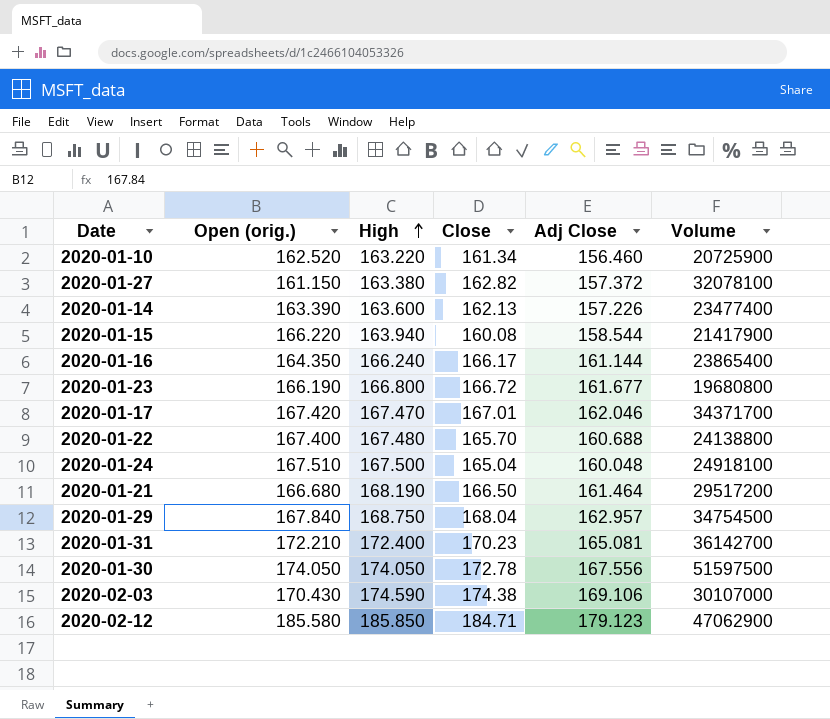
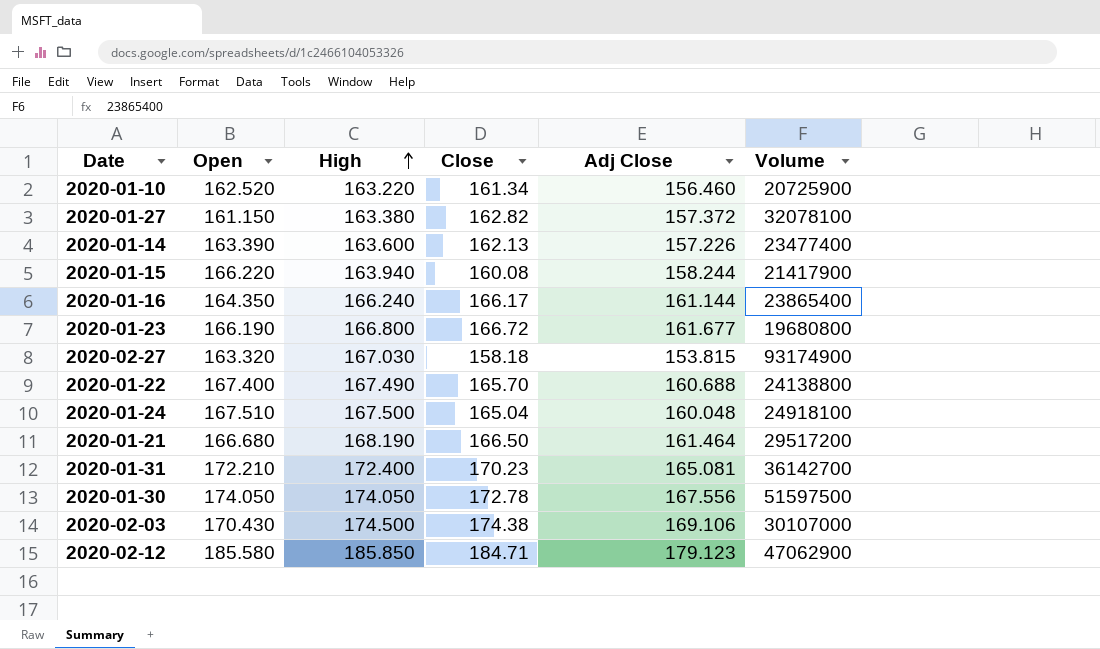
column name: Open (orig.) -> Open
row 2020-01-17: 167.420 | 167.470 | 167.01 | 162.046 | 34371700 -> none
row 2020-01-29: 167.840 | 168.750 | 168.04 | 162.957 | 34754500 -> none
2020-01-15 | Adj Close: 158.544 -> 158.244
row 2020-02-27: none -> 163.320 | 167.030 | 158.18 | 153.815 | 93174900
2020-01-22 | High: 167.480 -> 167.490
2020-02-03 | High: 174.590 -> 174.500

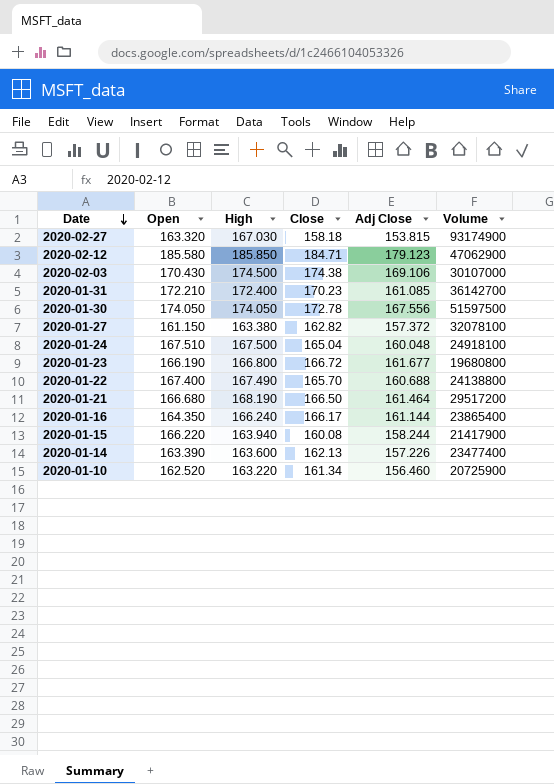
row order: High ascending -> Date descending
2020-01-31 | Adj Close: 165.081 -> 161.085

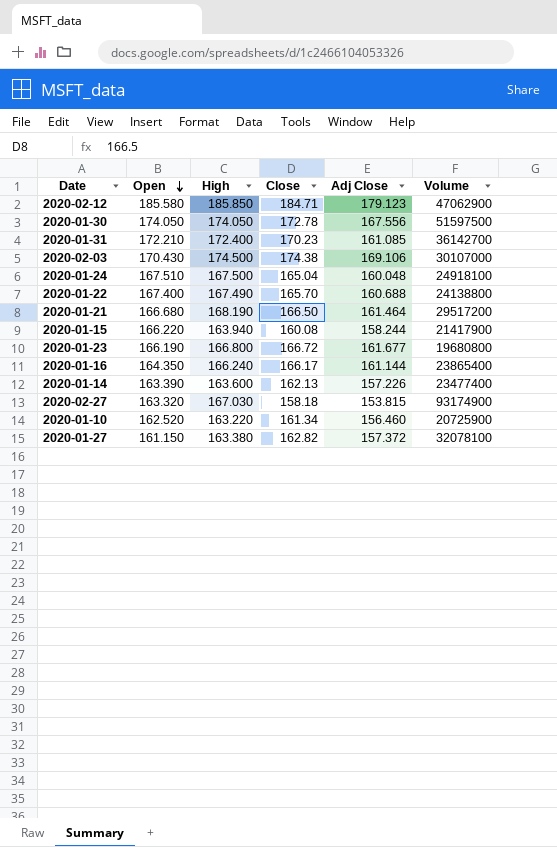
row order: Date descending -> Open descending

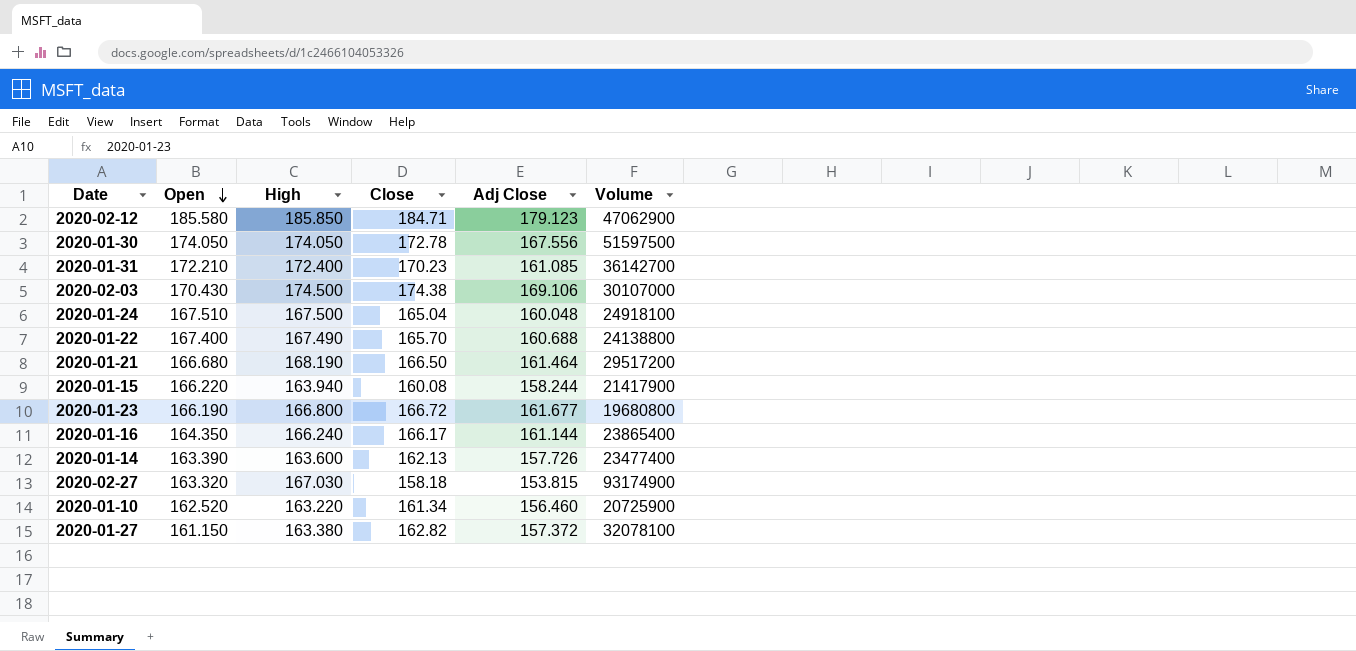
2020-01-14 | Adj Close: 157.226 -> 157.726

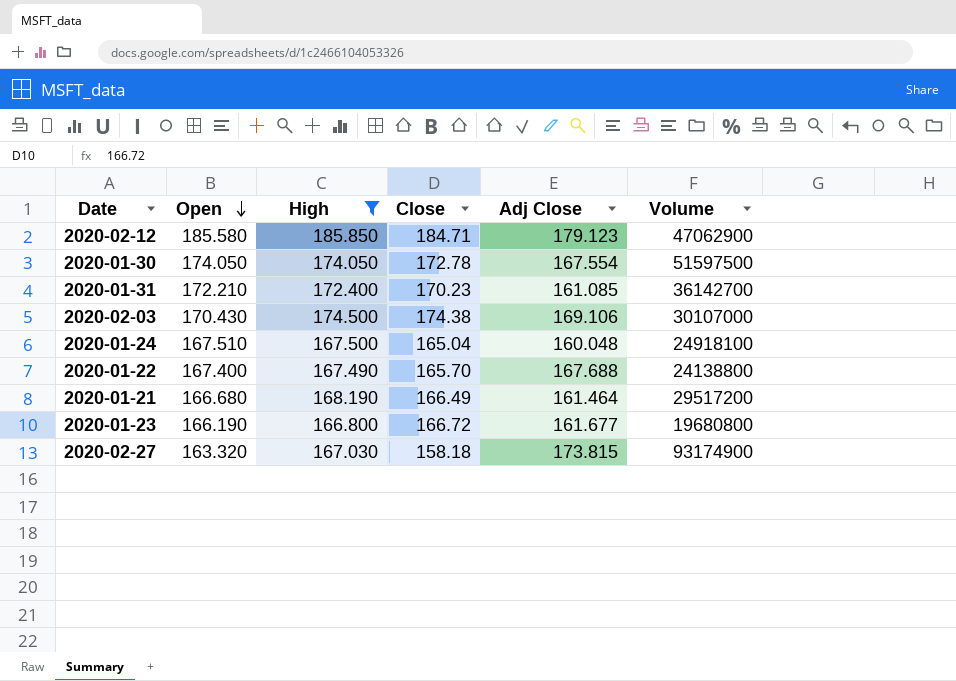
filter: none -> High >= 166.800
2020-01-30 | Adj Close: 167.556 -> 167.554
2020-01-22 | Adj Close: 160.688 -> 167.688
2020-01-21 | Close: 166.50 -> 166.49
2020-02-27 | Adj Close: 153.815 -> 173.815

